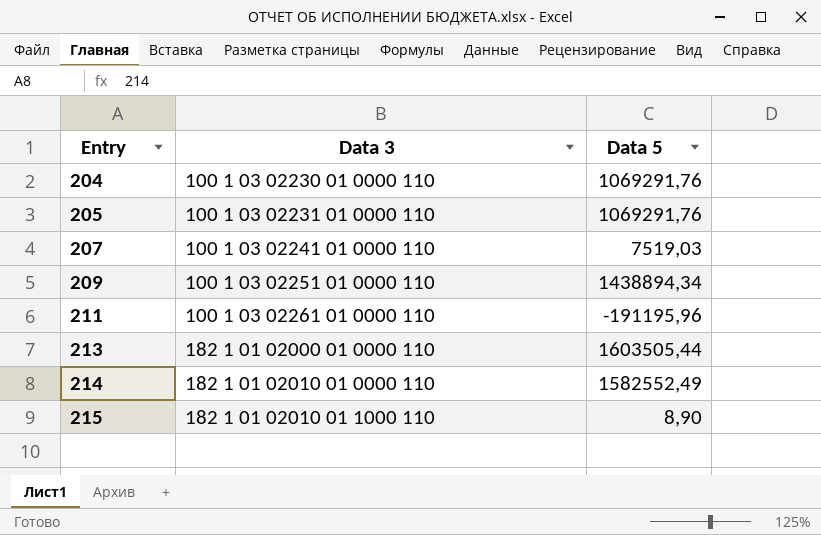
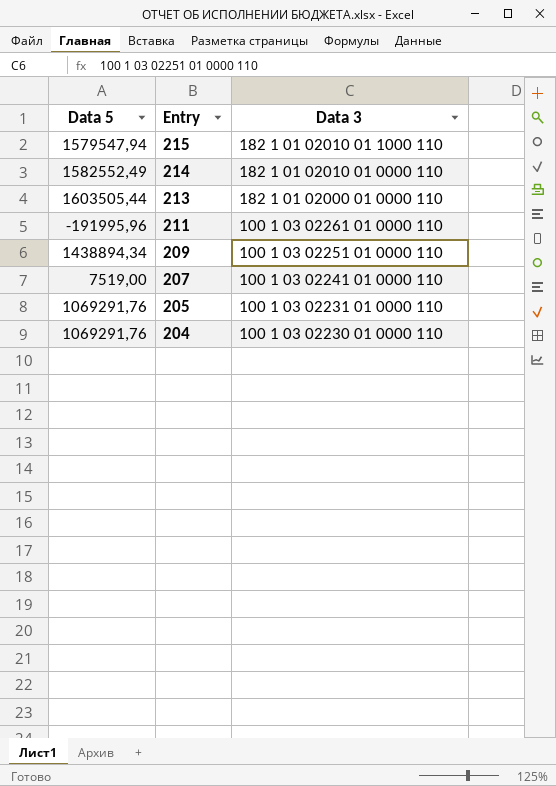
row order: Entry ascending -> Entry descending
column Data 5 | position: 3 -> 1
215 | Data 5: 8,90 -> 1579547,94
211 | Data 5: -191195,96 -> -191995,96
207 | Data 5: 7519,03 -> 7519,00

